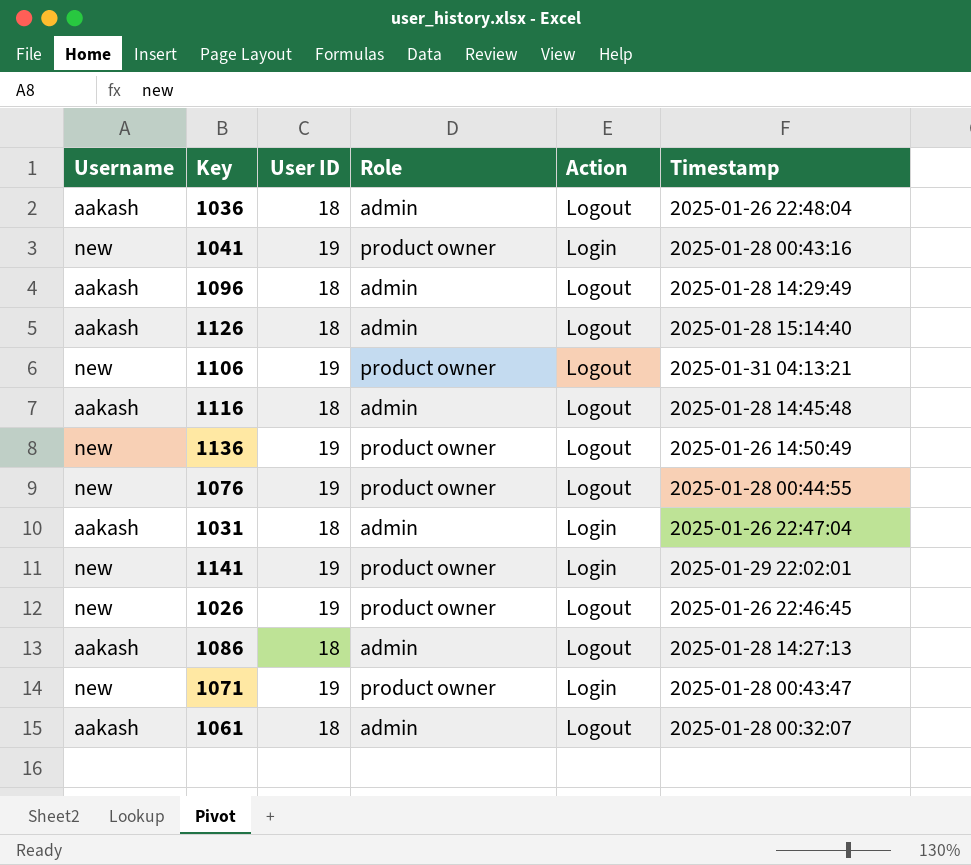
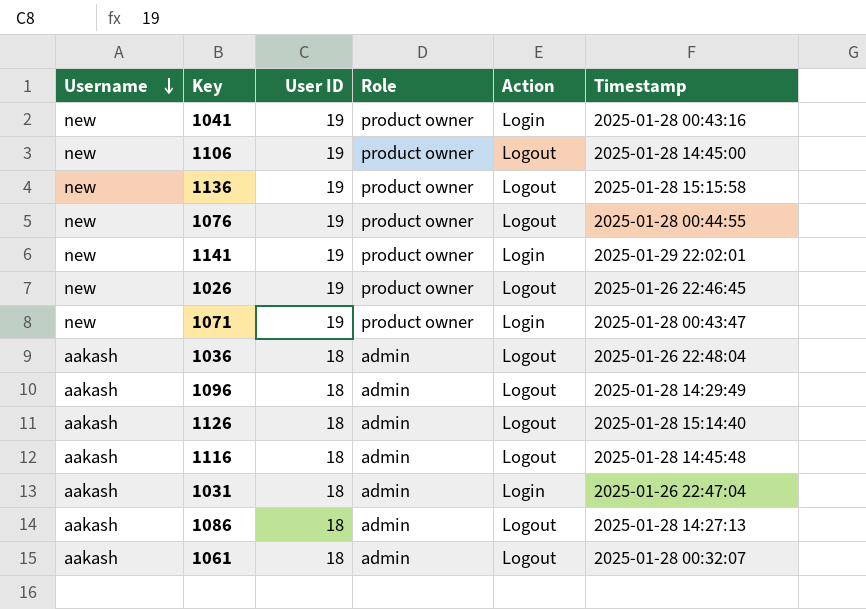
row order: none -> Username descending
1106 | Timestamp: 2025-01-31 04:13:21 -> 2025-01-28 14:45:00
1136 | Timestamp: 2025-01-26 14:50:49 -> 2025-01-28 15:15:58

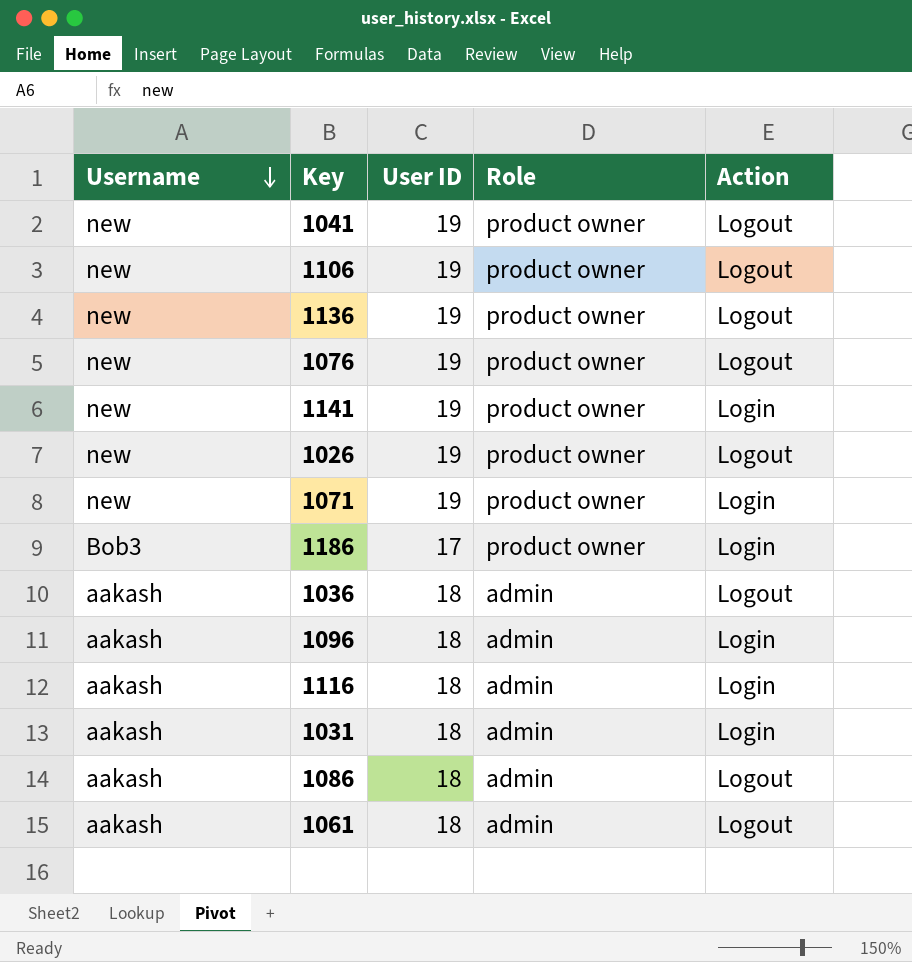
column Timestamp | position: 6 -> none
row 1126: aakash | 18 | admin | Logout | 2025-01-28 15:14:40 -> none
1041 | Action: Login -> Logout
row 1186: none -> Bob3 | 17 | product owner | Login
1096 | Action: Logout -> Login
1116 | Action: Logout -> Login

